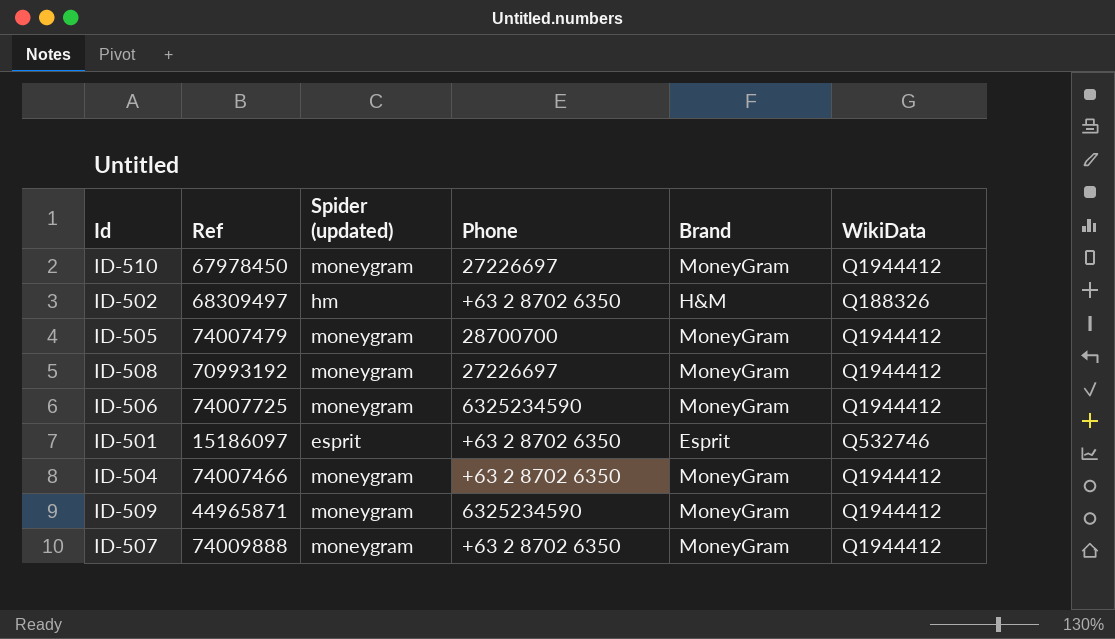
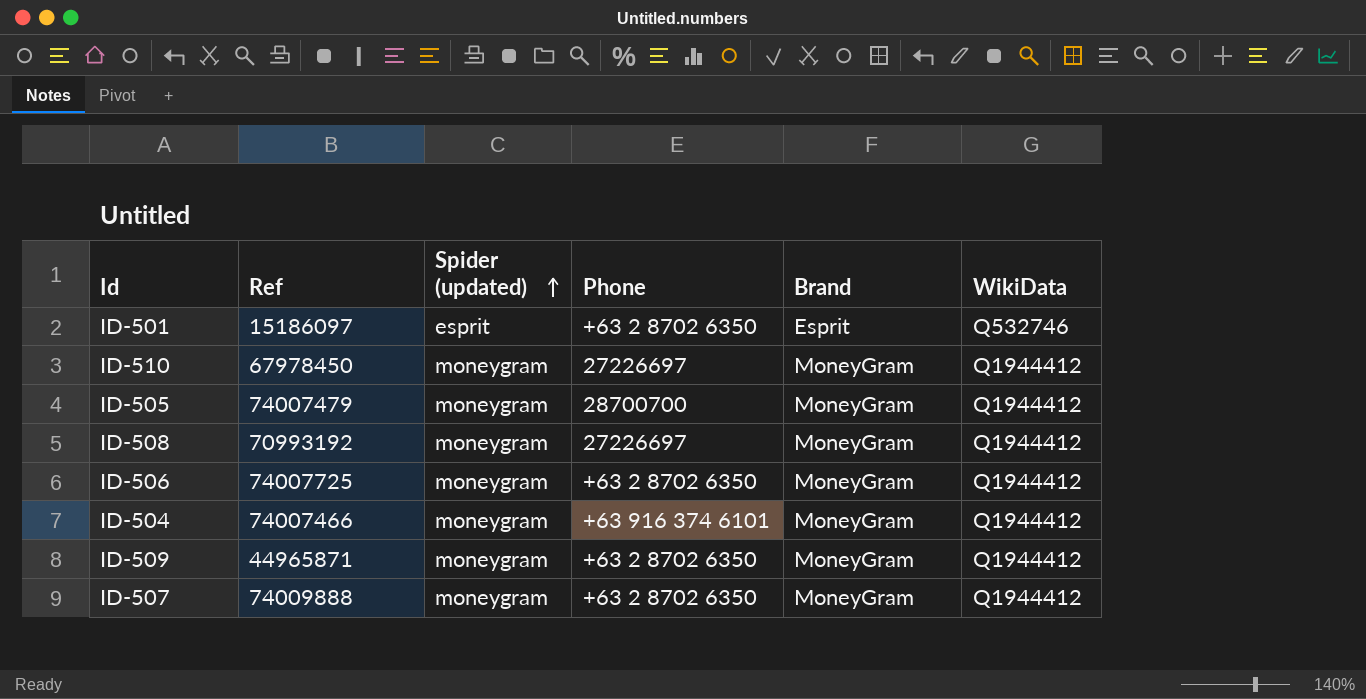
row order: none -> Spider (updated) ascending
row ID-502: 68309497 | hm | +63 2 8702 6350 | H&M | Q188326 -> none
ID-506 | Phone: 6325234590 -> +63 2 8702 6350
ID-504 | Phone: +63 2 8702 6350 -> +63 916 374 6101
ID-509 | Phone: 6325234590 -> +63 2 8702 6350

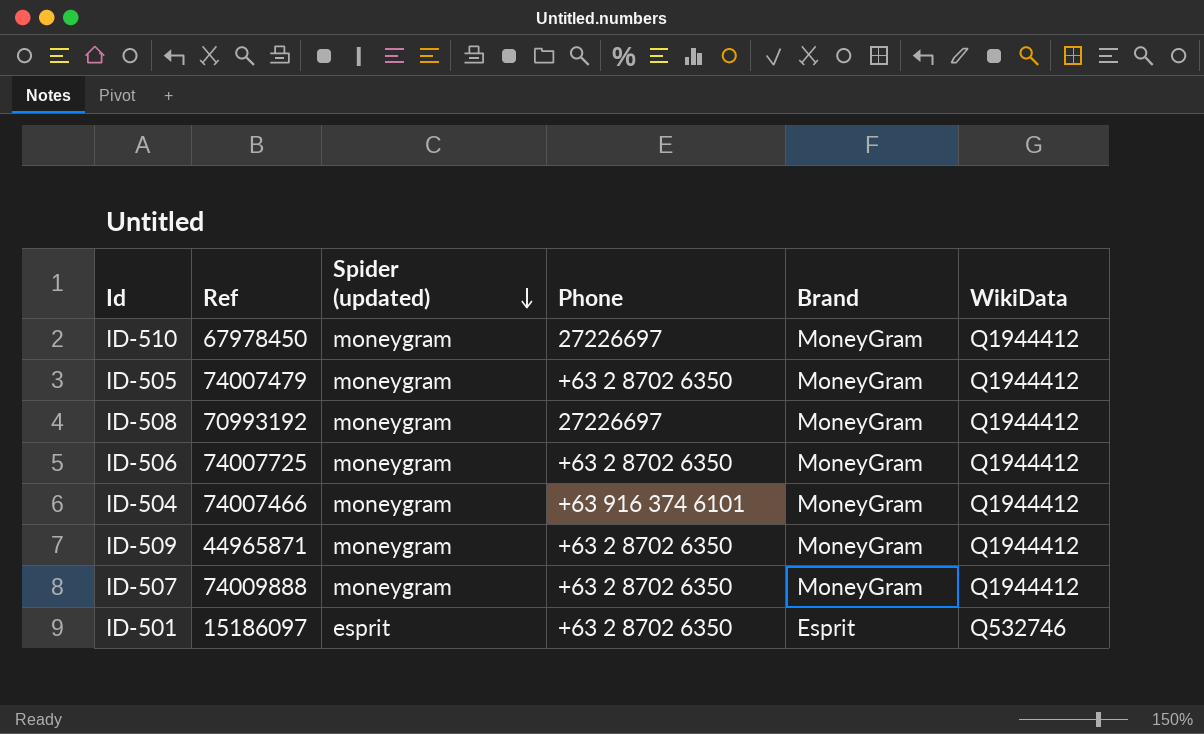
row order: Spider (updated) ascending -> Spider (updated) descending
ID-505 | Phone: 28700700 -> +63 2 8702 6350

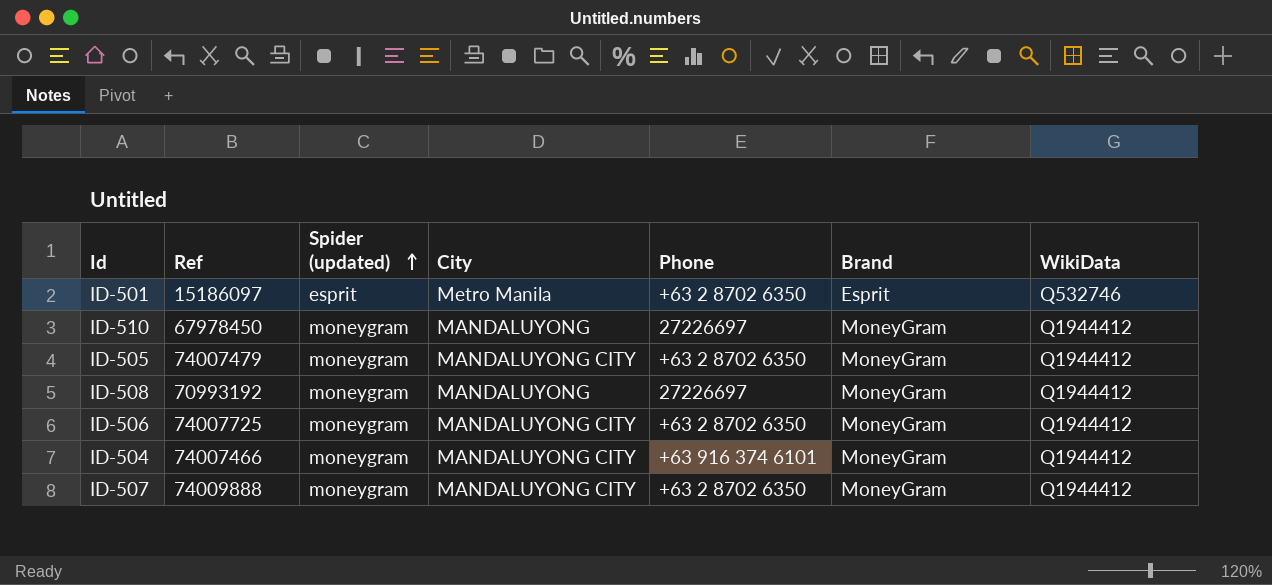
row order: Spider (updated) descending -> Spider (updated) ascending
column City | position: none -> 4
row ID-509: 44965871 | moneygram | +63 2 8702 6350 | MoneyGram | Q1944412 -> none

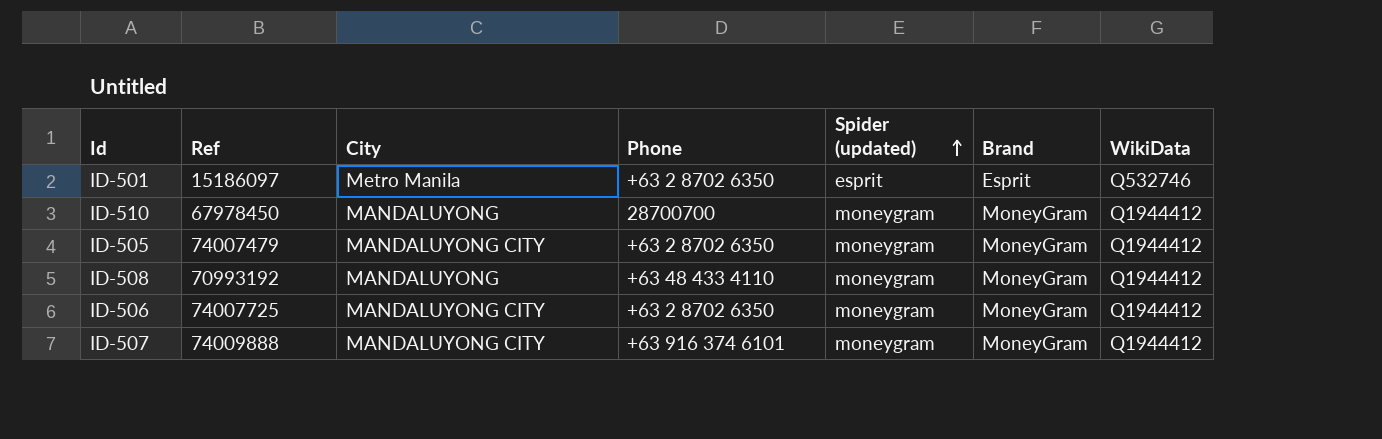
column Spider (updated) | position: 3 -> 5
row ID-504: 74007466 | moneygram | MANDALUYONG CITY | +63 916 374 6101 | MoneyGram | Q1944412 -> none
ID-510 | Phone: 27226697 -> 28700700
ID-508 | Phone: 27226697 -> +63 48 433 4110
ID-507 | Phone: +63 2 8702 6350 -> +63 916 374 6101

